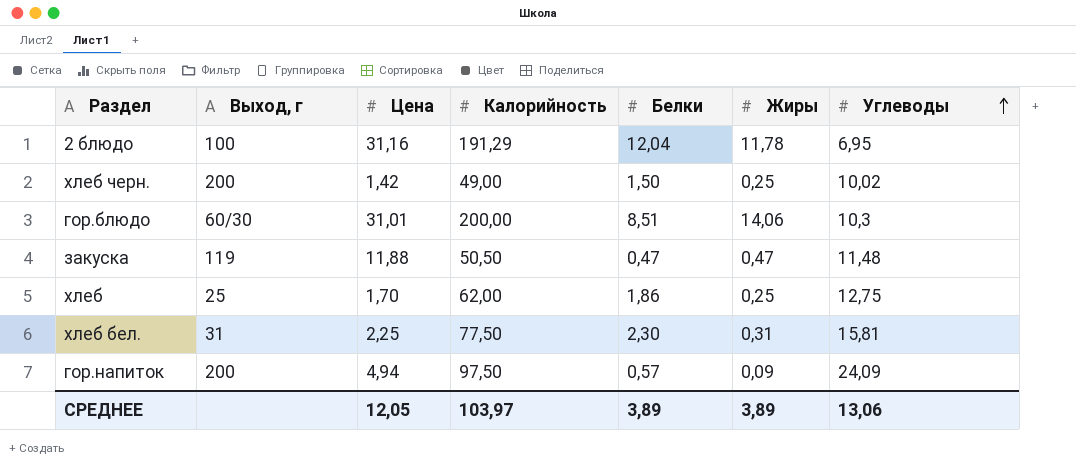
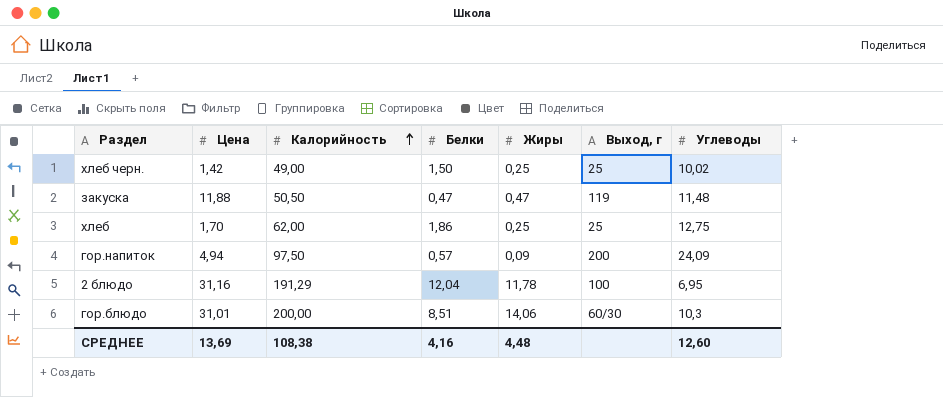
row order: Углеводы ascending -> Калорийность ascending
column Выход, г | position: 2 -> 6
row хлеб бел.: 31 | 2,25 | 77,50 | 2,30 | 0,31 | 15,81 -> none
хлеб черн. | Выход, г: 200 -> 25
СРЕДНЕЕ | Цена: 12,05 -> 13,69
СРЕДНЕЕ | Калорийность: 103,97 -> 108,38
СРЕДНЕЕ | Белки: 3,89 -> 4,16
СРЕДНЕЕ | Жиры: 3,89 -> 4,48
СРЕДНЕЕ | Углеводы: 13,06 -> 12,60

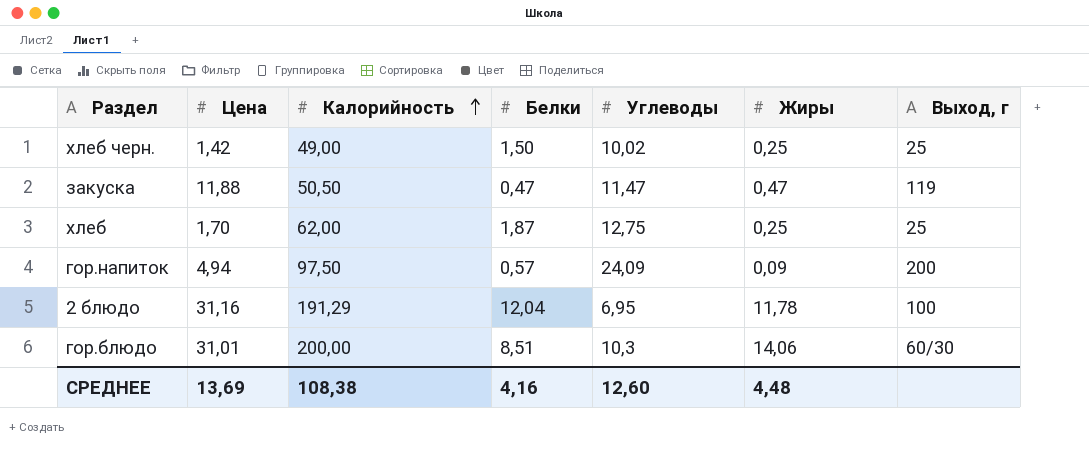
column Углеводы | position: 7 -> 5
закуска | Углеводы: 11,48 -> 11,47
хлеб | Белки: 1,86 -> 1,87

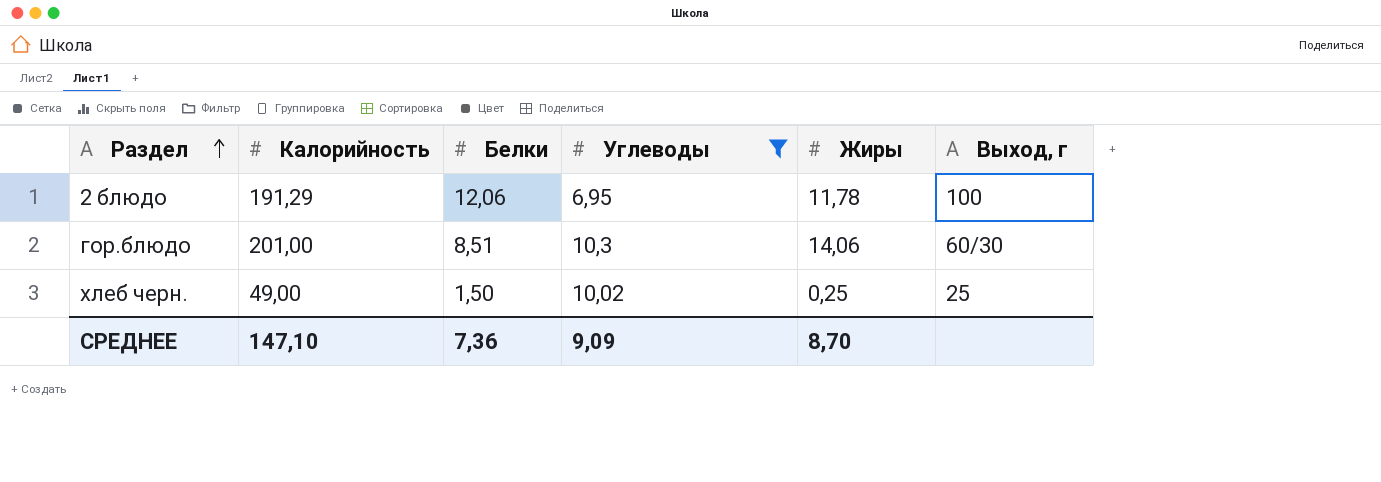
filter: none -> Углеводы <= 10,3
row order: Калорийность ascending -> Раздел ascending
column Цена | position: 2 -> none
2 блюдо | Белки: 12,04 -> 12,06
гор.блюдо | Калорийность: 200,00 -> 201,00
СРЕДНЕЕ | Калорийность: 108,38 -> 147,10
СРЕДНЕЕ | Белки: 4,16 -> 7,36
СРЕДНЕЕ | Углеводы: 12,60 -> 9,09
СРЕДНЕЕ | Жиры: 4,48 -> 8,70

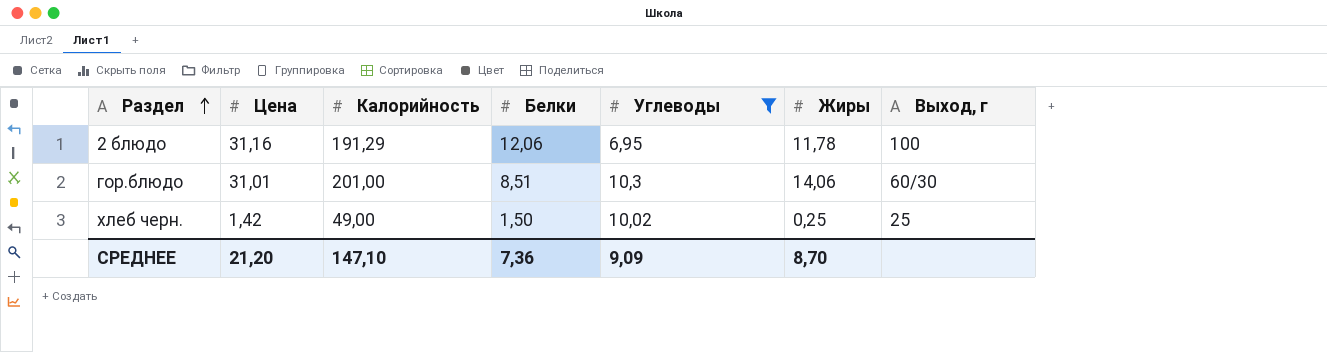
column Цена | position: none -> 2

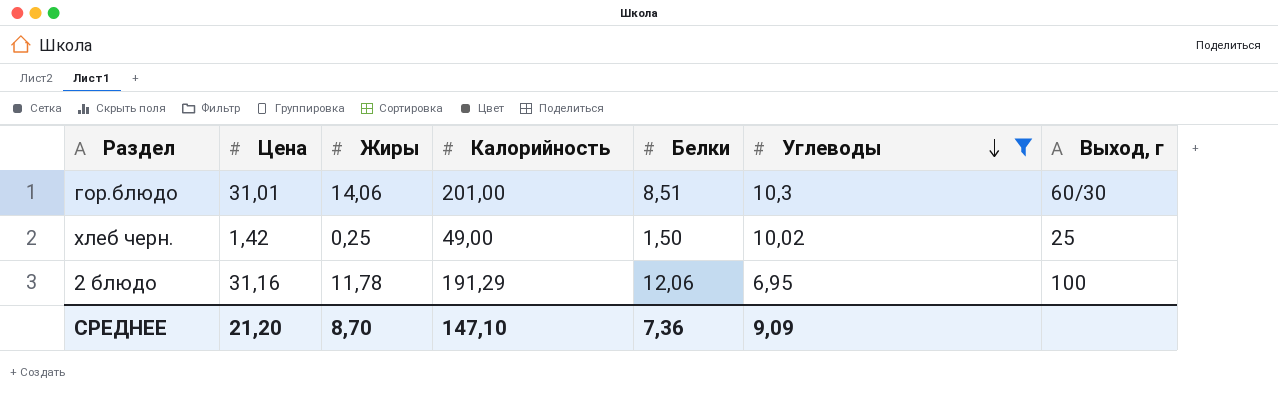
row order: Раздел ascending -> Углеводы descending
column Жиры | position: 6 -> 3

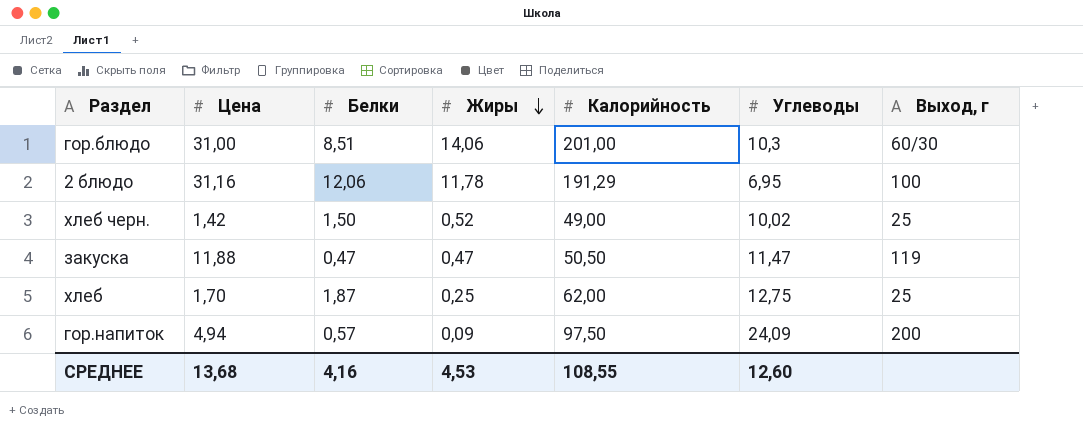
filter: Углеводы <= 10,3 -> none
row order: Углеводы descending -> Жиры descending
column Белки | position: 5 -> 3
гор.блюдо | Цена: 31,01 -> 31,00
хлеб черн. | Жиры: 0,25 -> 0,52
СРЕДНЕЕ | Цена: 21,20 -> 13,68
СРЕДНЕЕ | Белки: 7,36 -> 4,16
СРЕДНЕЕ | Жиры: 8,70 -> 4,53
СРЕДНЕЕ | Калорийность: 147,10 -> 108,55
СРЕДНЕЕ | Углеводы: 9,09 -> 12,60

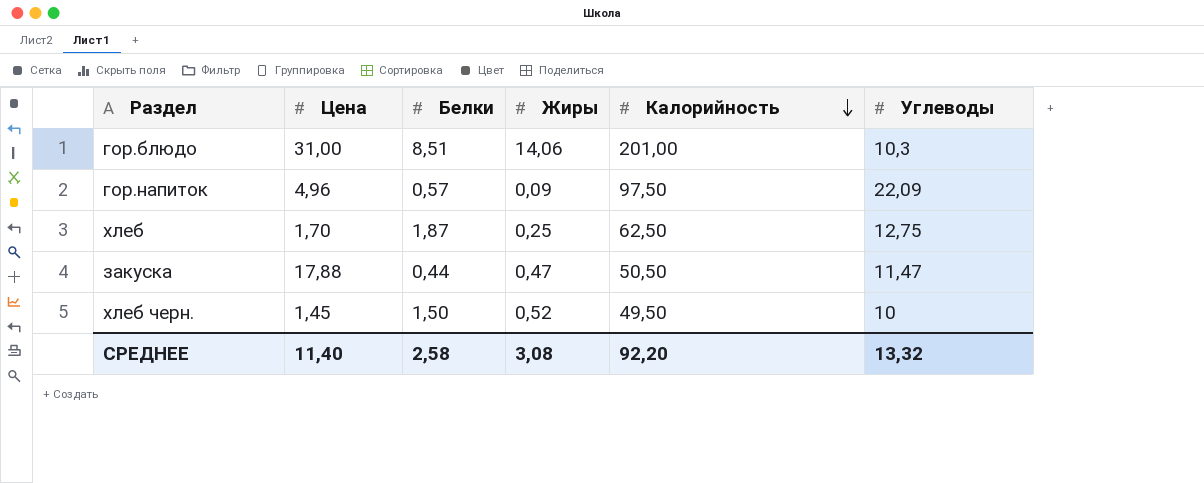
row order: Жиры descending -> Калорийность descending
column Выход, г | position: 7 -> none
row 2 блюдо: 31,16 | 12,06 | 11,78 | 191,29 | 6,95 | 100 -> none
гор.напиток | Цена: 4,94 -> 4,96
гор.напиток | Углеводы: 24,09 -> 22,09
хлеб | Калорийность: 62,00 -> 62,50
закуска | Цена: 11,88 -> 17,88
закуска | Белки: 0,47 -> 0,44
хлеб черн. | Цена: 1,42 -> 1,45
хлеб черн. | Калорийность: 49,00 -> 49,50
хлеб черн. | Углеводы: 10,02 -> 10
СРЕДНЕЕ | Цена: 13,68 -> 11,40
СРЕДНЕЕ | Белки: 4,16 -> 2,58
СРЕДНЕЕ | Жиры: 4,53 -> 3,08
СРЕДНЕЕ | Калорийность: 108,55 -> 92,20
СРЕДНЕЕ | Углеводы: 12,60 -> 13,32

